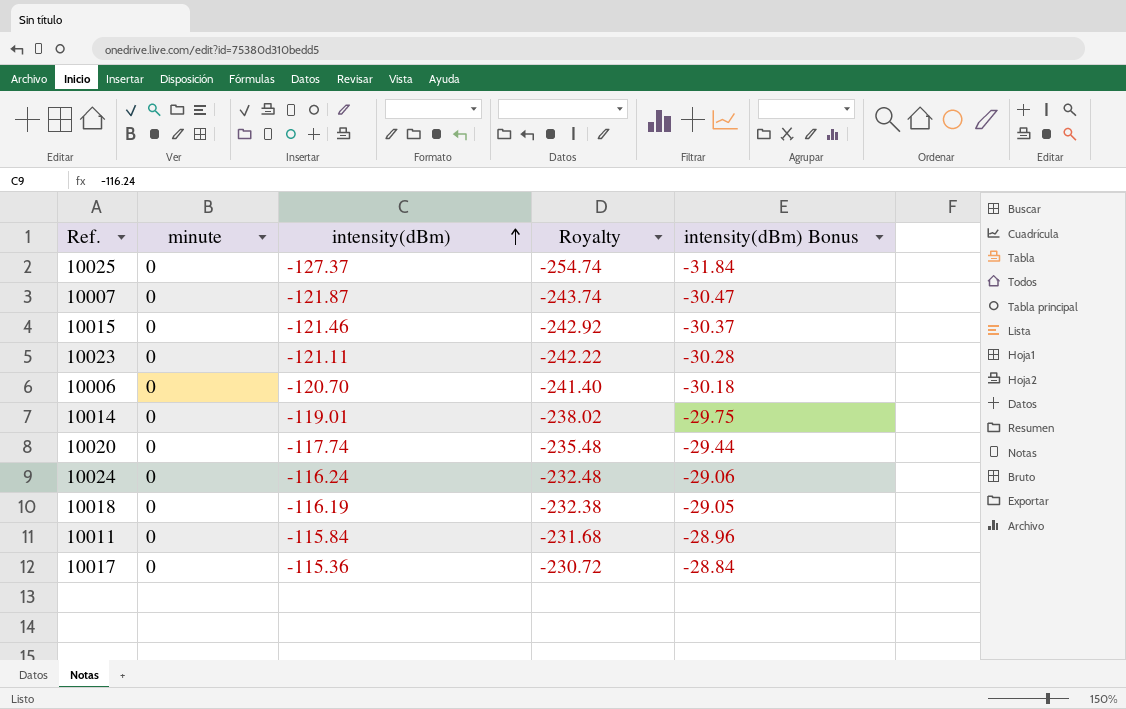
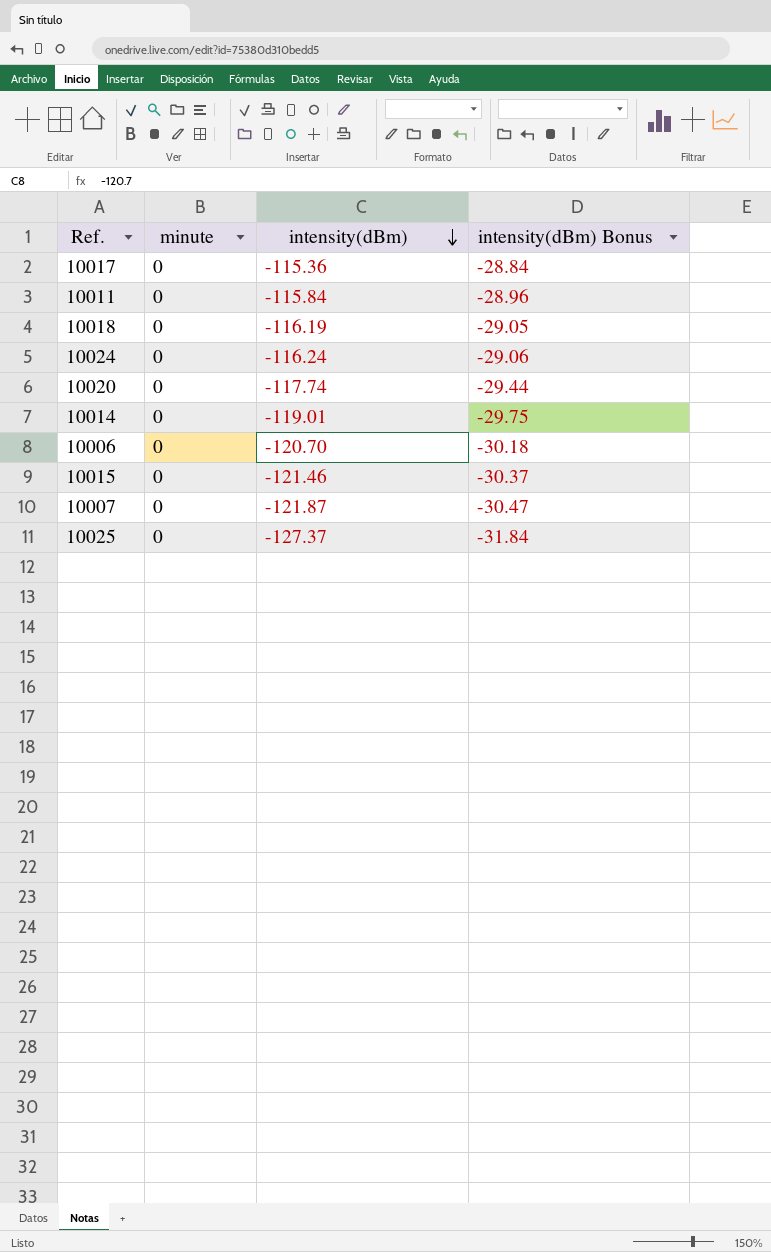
row order: intensity(dBm) ascending -> intensity(dBm) descending
column Royalty | formula: [intensity(dBm)] * 2 -> none
row 10023: 0 | -121.11 | -242.22 | -30.28 -> none

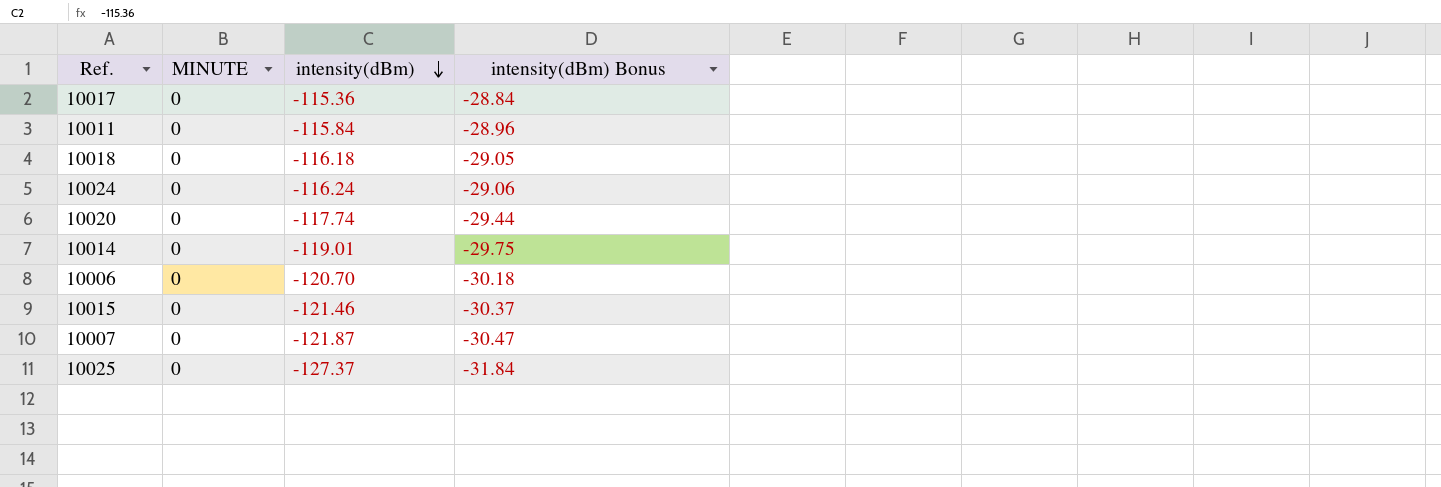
column name: minute -> MINUTE
10018 | intensity(dBm): -116.19 -> -116.18

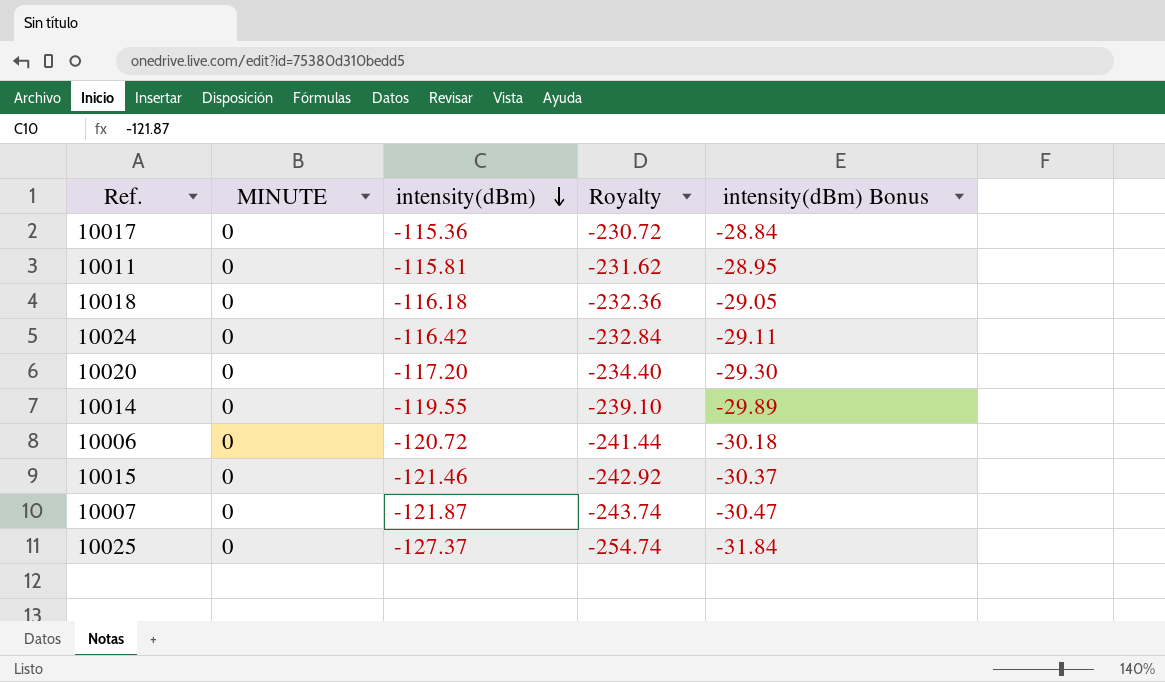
column Royalty | formula: none -> [intensity(dBm)] * 2
10011 | intensity(dBm): -115.84 -> -115.81
10011 | intensity(dBm) Bonus: -28.96 -> -28.95
10024 | intensity(dBm): -116.24 -> -116.42
10024 | intensity(dBm) Bonus: -29.06 -> -29.11
10020 | intensity(dBm): -117.74 -> -117.20
10020 | intensity(dBm) Bonus: -29.44 -> -29.30
10014 | intensity(dBm): -119.01 -> -119.55
10014 | intensity(dBm) Bonus: -29.75 -> -29.89
10006 | intensity(dBm): -120.70 -> -120.72

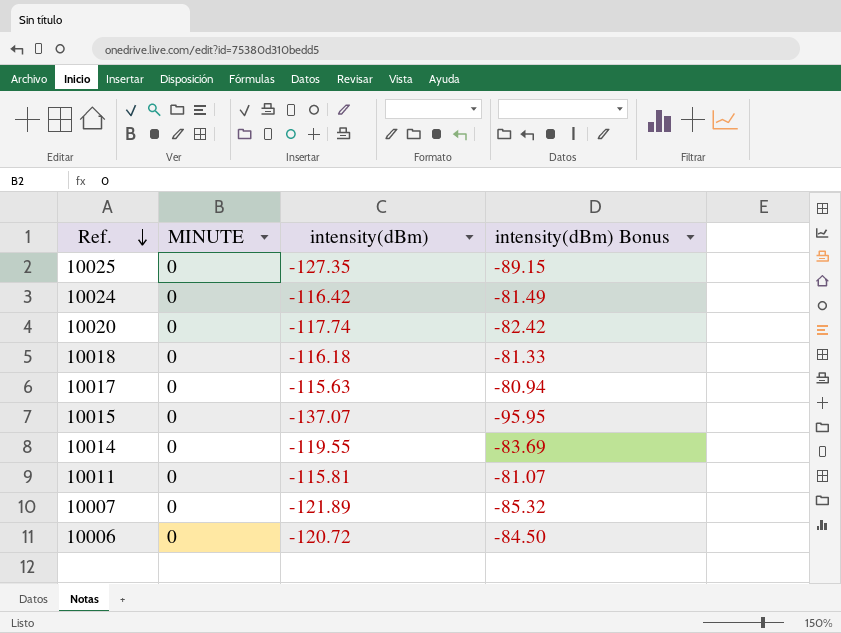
row order: intensity(dBm) descending -> Ref. descending
column Royalty | formula: [intensity(dBm)] * 2 -> none
column intensity(dBm) Bonus | formula: [intensity(dBm)] * 0.25 -> [intensity(dBm)] * 0.7
10025 | intensity(dBm): -127.37 -> -127.35
10020 | intensity(dBm): -117.20 -> -117.74
10017 | intensity(dBm): -115.36 -> -115.63
10015 | intensity(dBm): -121.46 -> -137.07
10007 | intensity(dBm): -121.87 -> -121.89

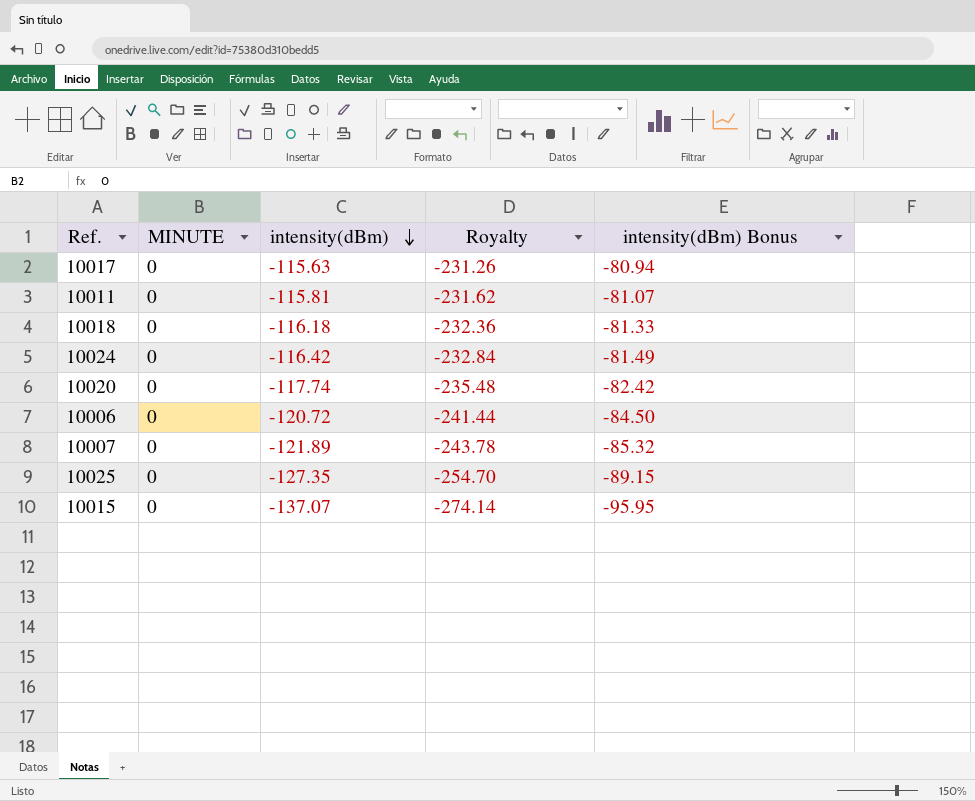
row order: Ref. descending -> intensity(dBm) descending
column Royalty | formula: none -> [intensity(dBm)] * 2
row 10014: 0 | -119.55 | -83.69 -> none

